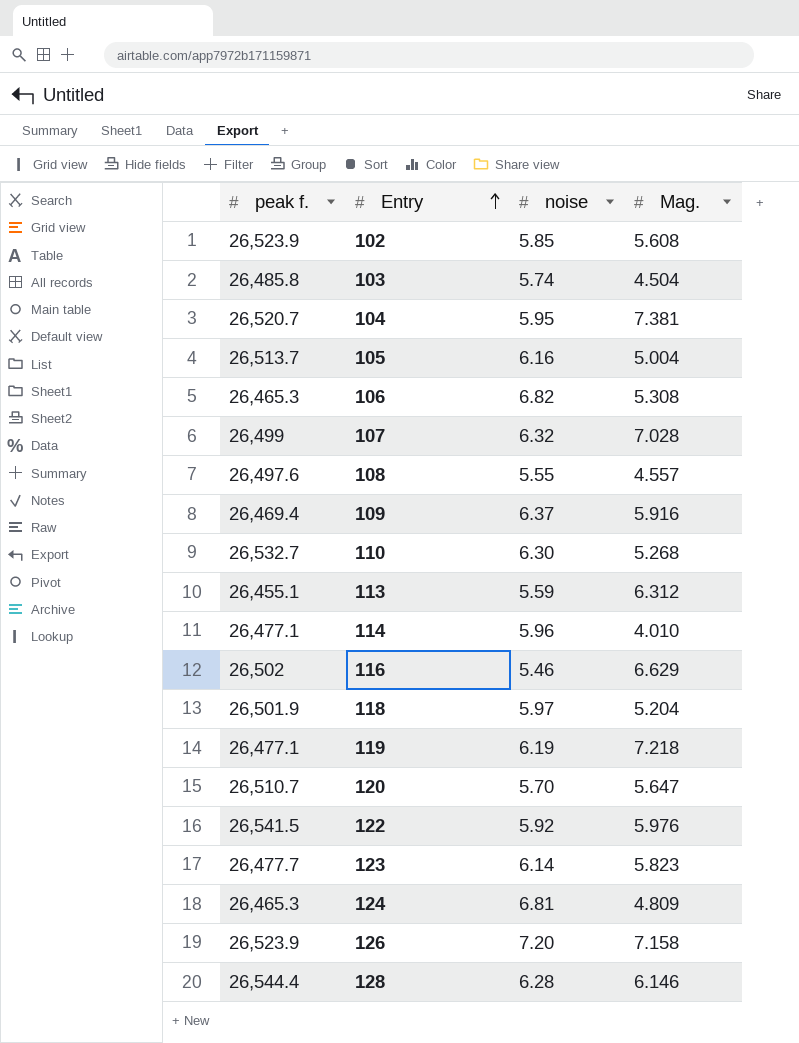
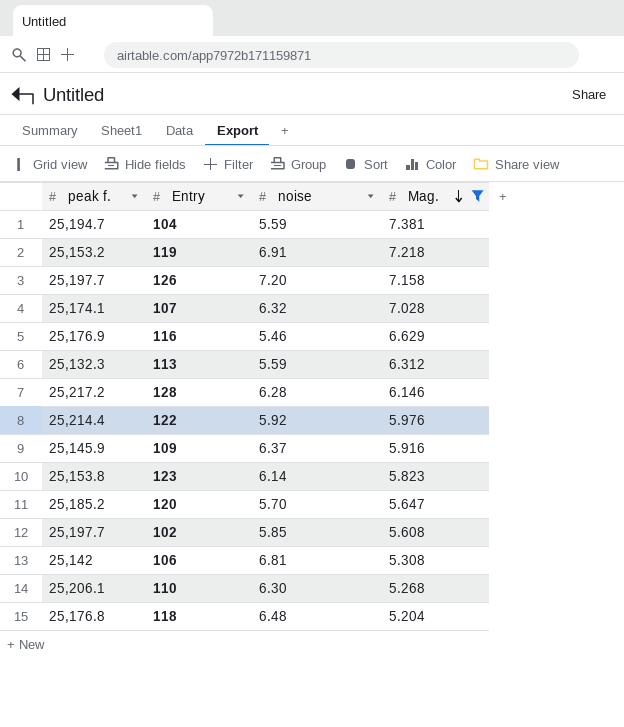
filter: none -> Mag. >= 5.204
row order: Entry ascending -> Mag. descending
104 | peak f.: 26,520.7 -> 25,194.7
104 | noise: 5.95 -> 5.59
119 | peak f.: 26,477.1 -> 25,153.2
119 | noise: 6.19 -> 6.91
126 | peak f.: 26,523.9 -> 25,197.7
107 | peak f.: 26,499 -> 25,174.1
116 | peak f.: 26,502 -> 25,176.9
113 | peak f.: 26,455.1 -> 25,132.3
128 | peak f.: 26,544.4 -> 25,217.2
122 | peak f.: 26,541.5 -> 25,214.4
109 | peak f.: 26,469.4 -> 25,145.9
123 | peak f.: 26,477.7 -> 25,153.8
120 | peak f.: 26,510.7 -> 25,185.2
102 | peak f.: 26,523.9 -> 25,197.7
106 | peak f.: 26,465.3 -> 25,142
106 | noise: 6.82 -> 6.81
110 | peak f.: 26,532.7 -> 25,206.1
118 | peak f.: 26,501.9 -> 25,176.8
118 | noise: 5.97 -> 6.48

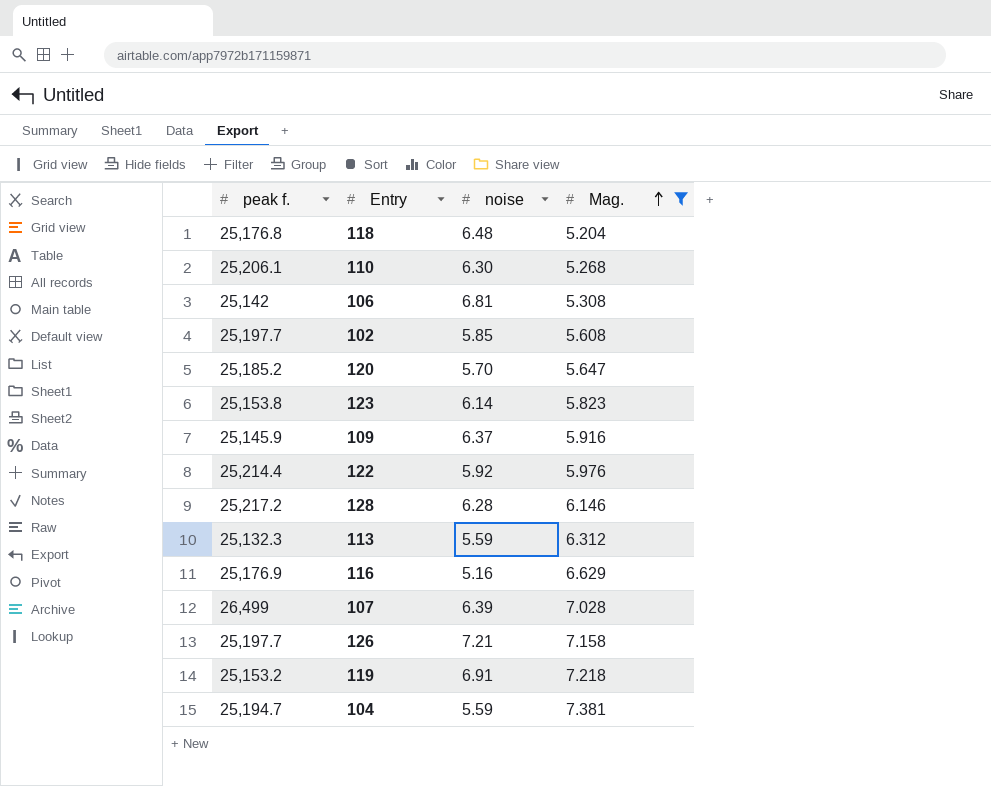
row order: Mag. descending -> Mag. ascending
116 | noise: 5.46 -> 5.16
107 | peak f.: 25,174.1 -> 26,499
107 | noise: 6.32 -> 6.39
126 | noise: 7.20 -> 7.21

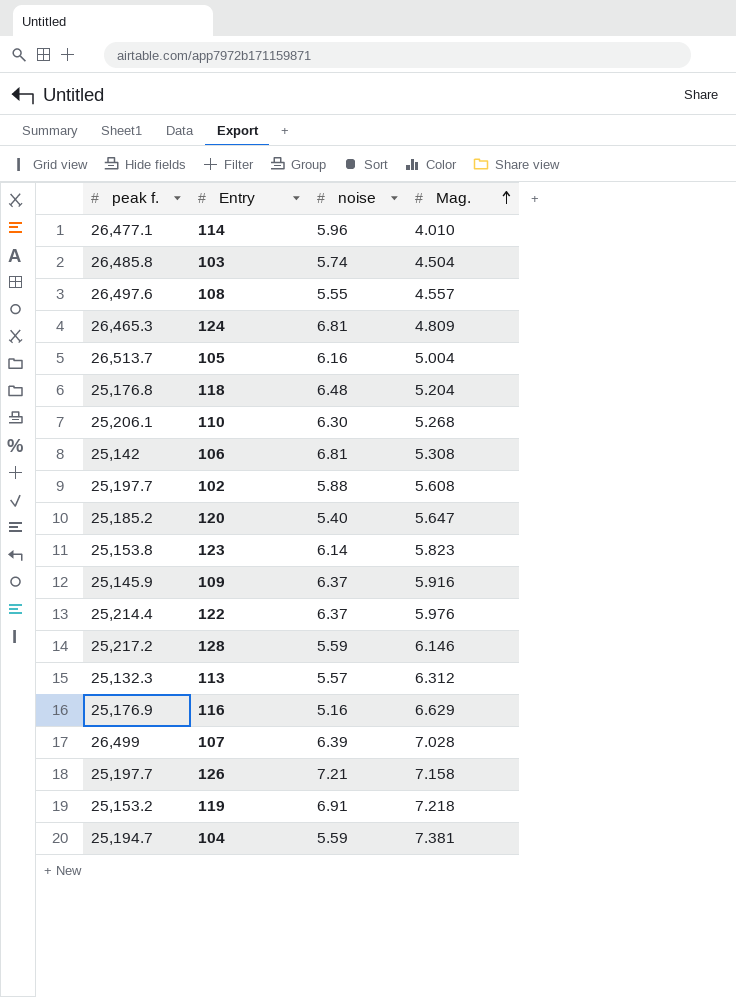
filter: Mag. >= 5.204 -> none
102 | noise: 5.85 -> 5.88
120 | noise: 5.70 -> 5.40
122 | noise: 5.92 -> 6.37
128 | noise: 6.28 -> 5.59
113 | noise: 5.59 -> 5.57

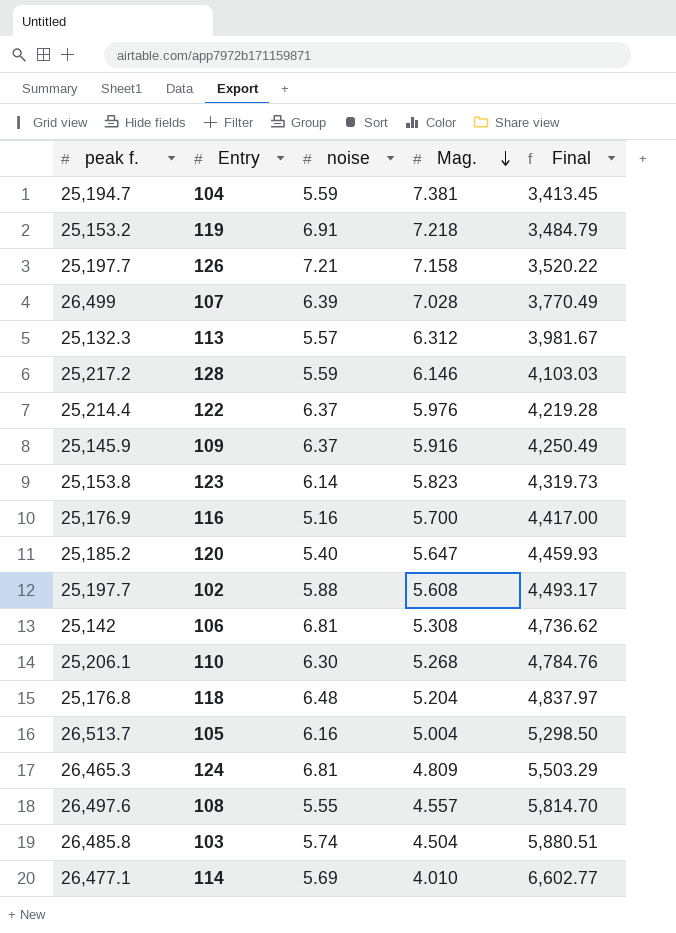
row order: Mag. ascending -> Mag. descending
column Final | formula: none -> [peak f.] / [Mag.]
116 | Mag.: 6.629 -> 5.700
114 | noise: 5.96 -> 5.69

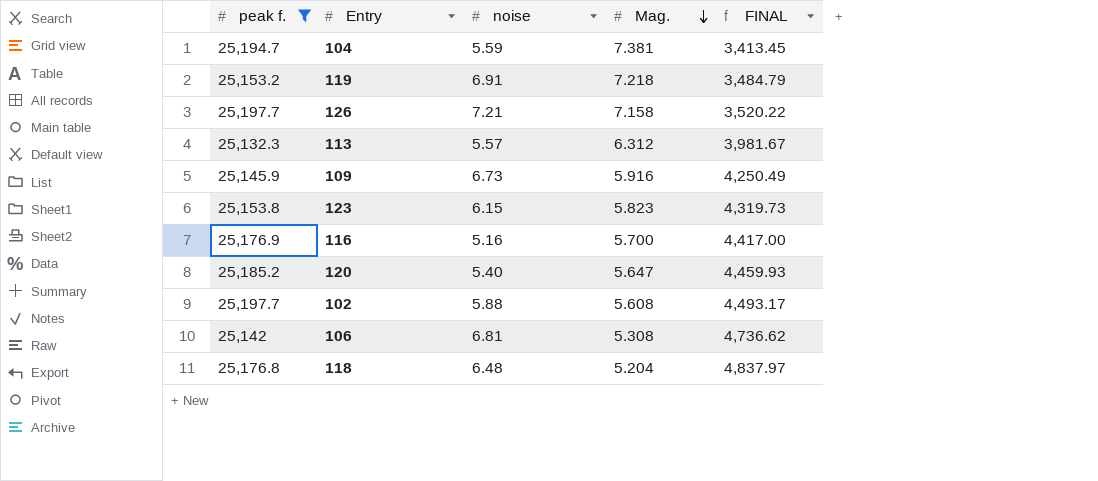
filter: none -> peak f. <= 25,197.7
column name: Final -> FINAL
109 | noise: 6.37 -> 6.73
123 | noise: 6.14 -> 6.15

